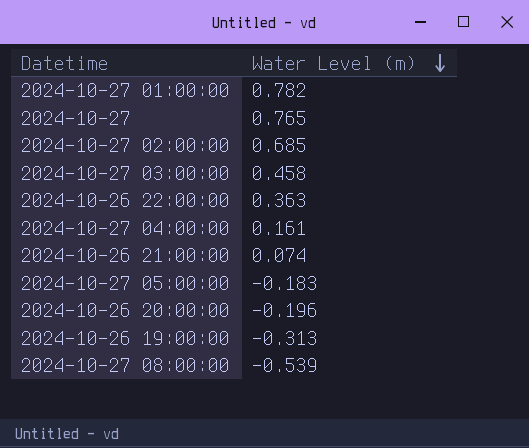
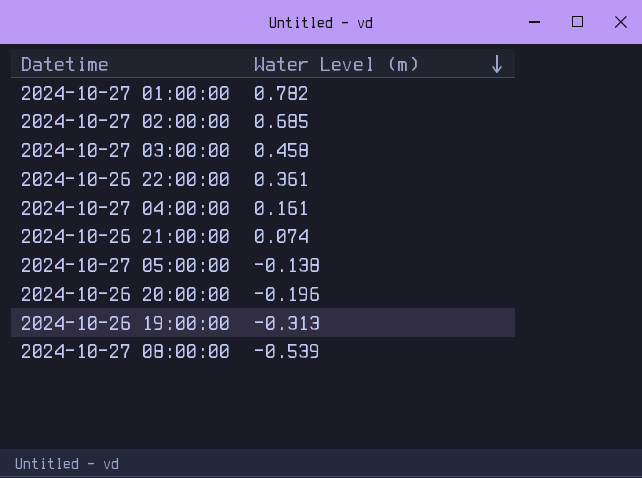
row 2024-10-27: 0.765 -> none
2024-10-26 22:00:00 | Water Level (m): 0.363 -> 0.361
2024-10-27 05:00:00 | Water Level (m): -0.183 -> -0.138

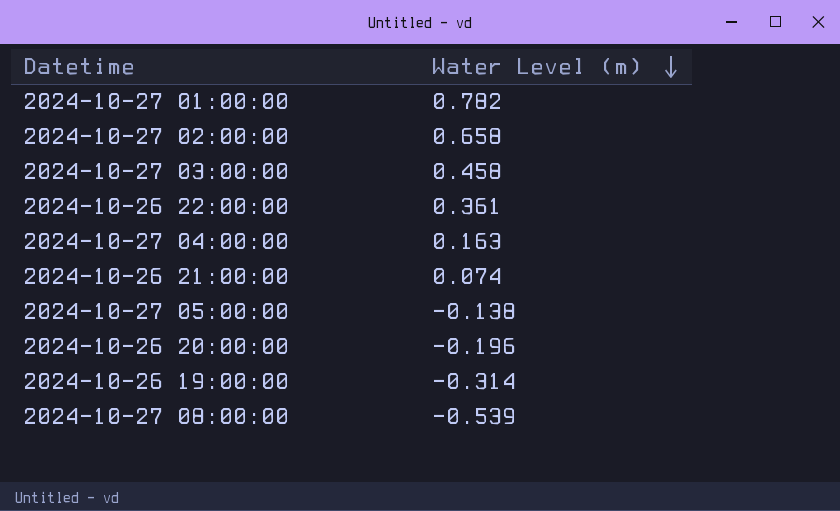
2024-10-27 02:00:00 | Water Level (m): 0.685 -> 0.658
2024-10-27 04:00:00 | Water Level (m): 0.161 -> 0.163
2024-10-26 19:00:00 | Water Level (m): -0.313 -> -0.314

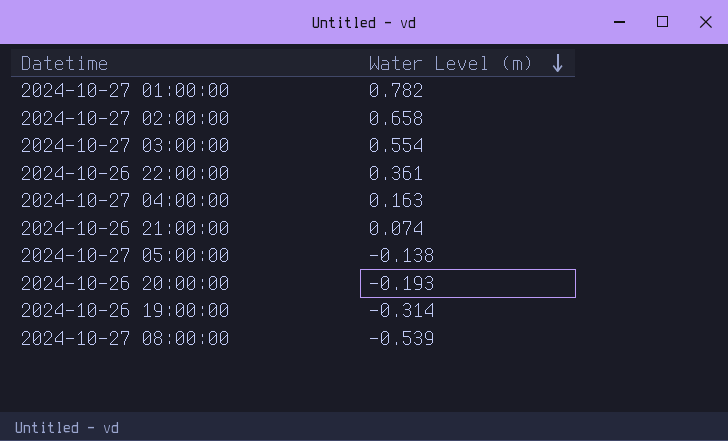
2024-10-27 03:00:00 | Water Level (m): 0.458 -> 0.554
2024-10-26 20:00:00 | Water Level (m): -0.196 -> -0.193

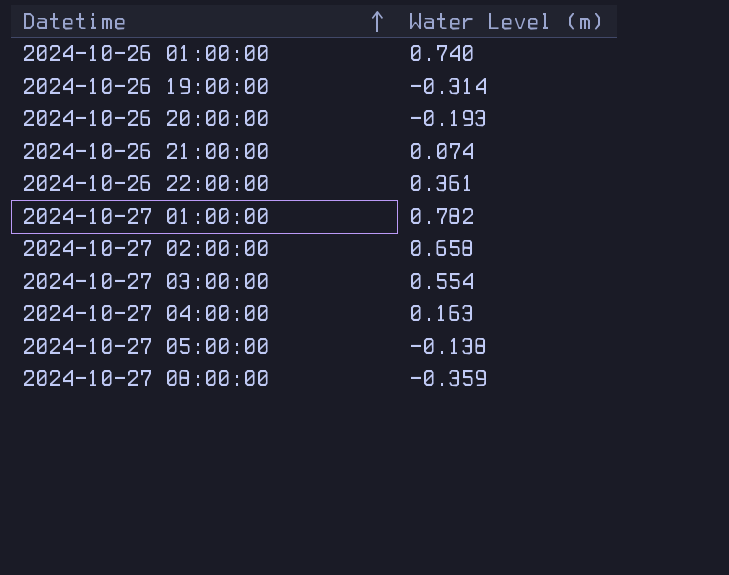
row order: Water Level (m) descending -> Datetime ascending
row 2024-10-26 01:00:00: none -> 0.740
2024-10-27 08:00:00 | Water Level (m): -0.539 -> -0.359

